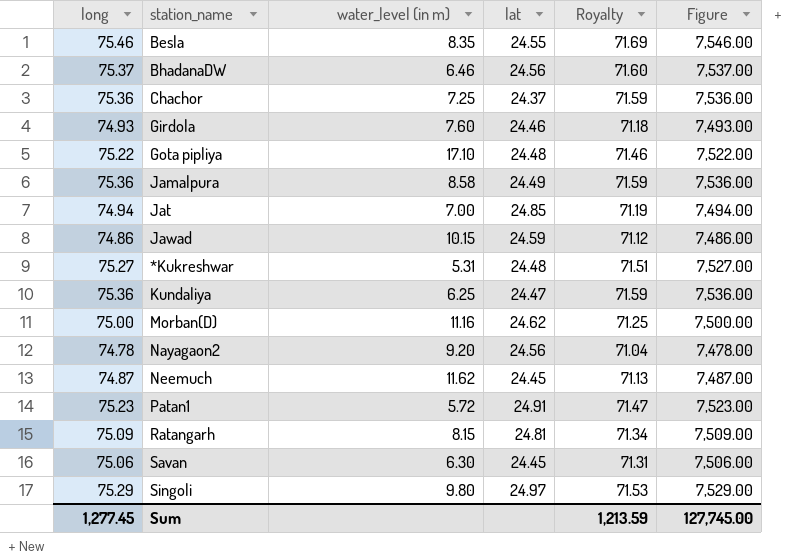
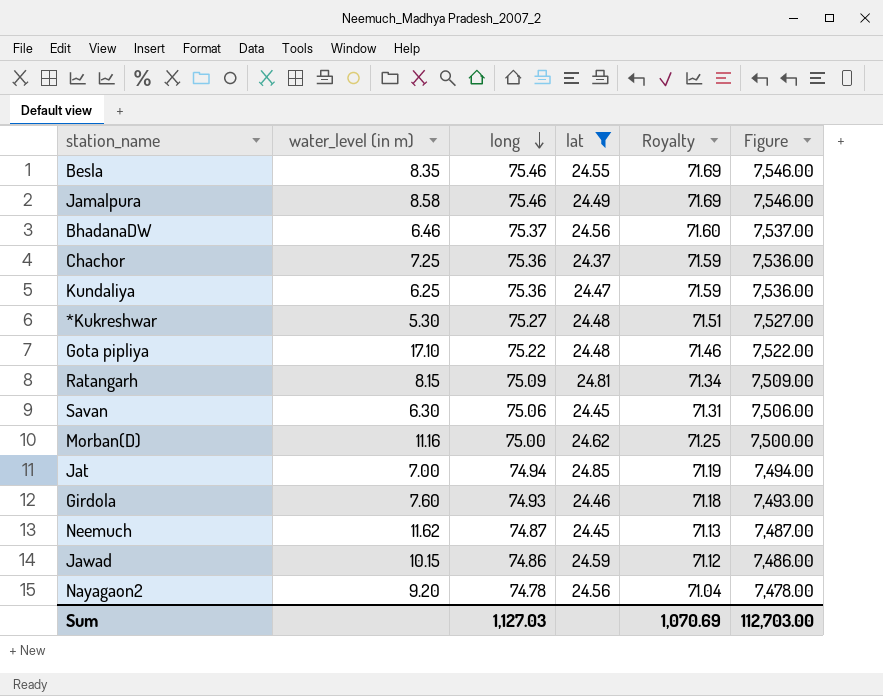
filter: none -> lat <= 24.85
row order: none -> long descending
column long | position: 1 -> 3
Jamalpura | long: 75.36 -> 75.46
Jamalpura | Royalty: 71.59 -> 71.69
Jamalpura | Figure: 7,536.00 -> 7,546.00
*Kukreshwar | water_level (in m): 5.31 -> 5.30
Sum | long: 1,277.45 -> 1,127.03
Sum | Royalty: 1,213.59 -> 1,070.69
Sum | Figure: 127,745.00 -> 112,703.00

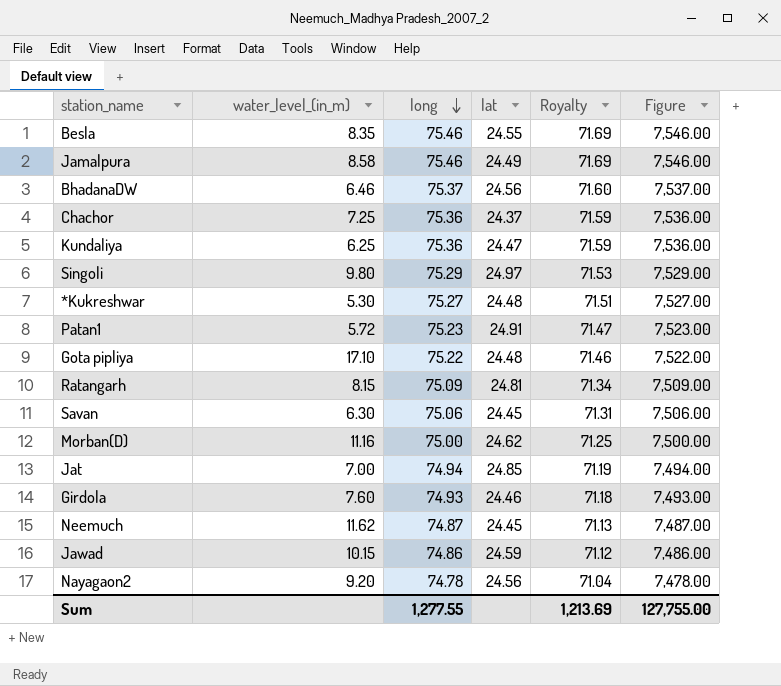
filter: lat <= 24.85 -> none
column name: water_level (in m) -> water_level_(in_m)
Sum | long: 1,127.03 -> 1,277.55
Sum | Royalty: 1,070.69 -> 1,213.69
Sum | Figure: 112,703.00 -> 127,755.00

